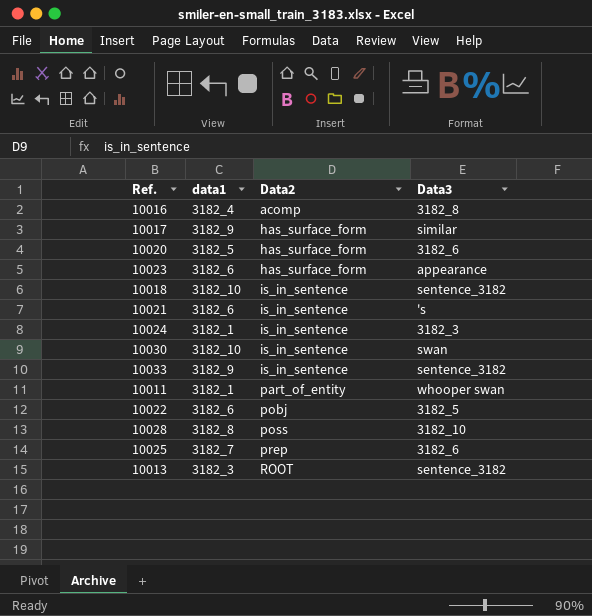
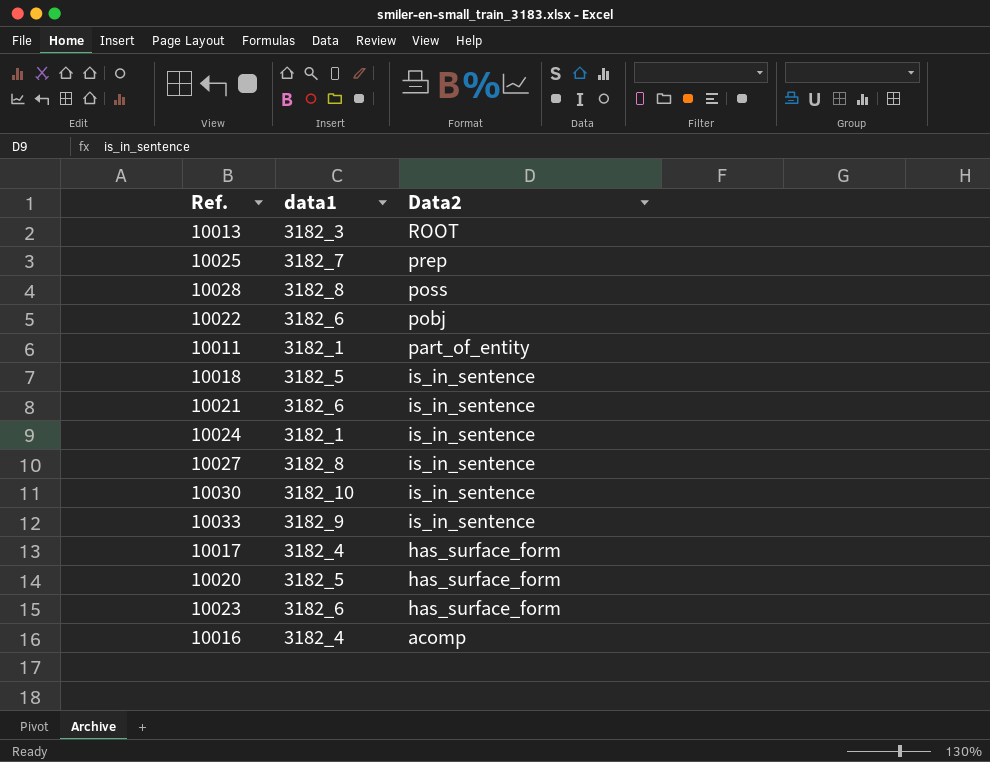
row order: Data2 ascending -> Data2 descending
column Data3 | position: 4 -> none
10018 | data1: 3182_10 -> 3182_5
row 10027: none -> 3182_8 | is_in_sentence
10017 | data1: 3182_9 -> 3182_4

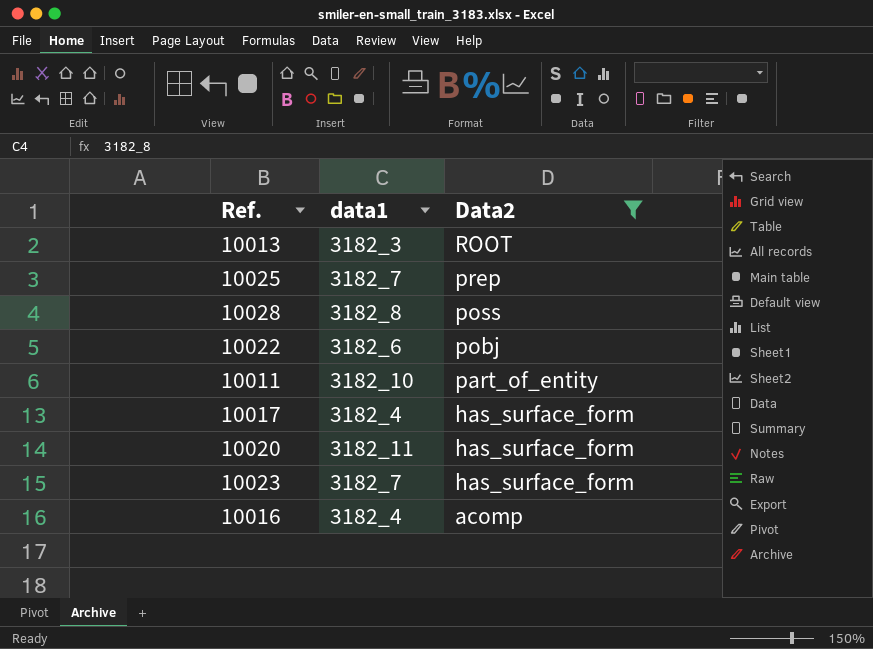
filter: none -> Data2 != is_in_sentence
10011 | data1: 3182_1 -> 3182_10
10020 | data1: 3182_5 -> 3182_11
10023 | data1: 3182_6 -> 3182_7

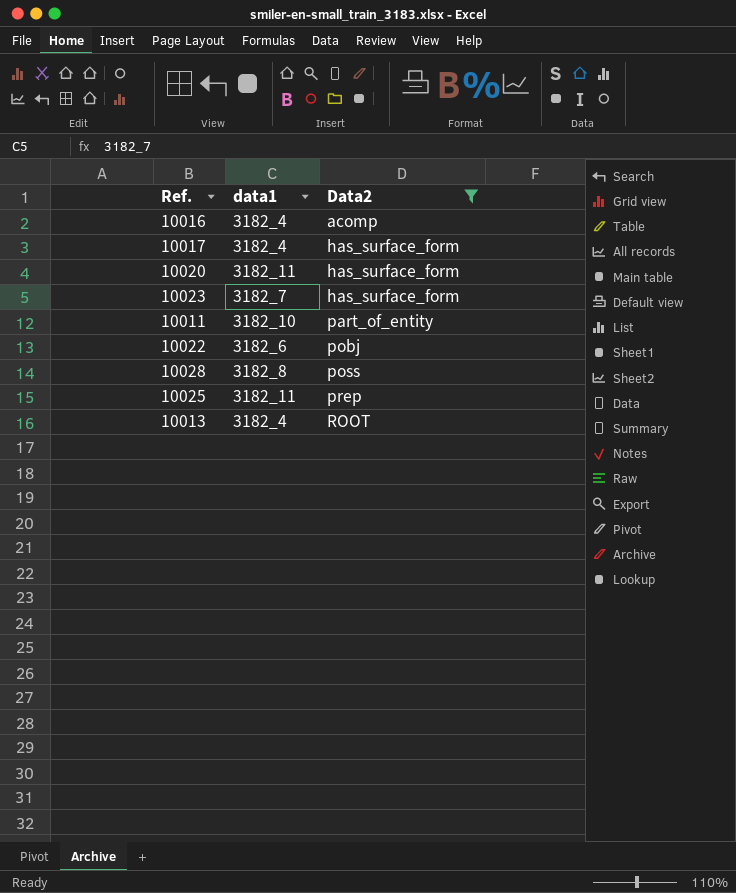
row order: Data2 descending -> Data2 ascending
10025 | data1: 3182_7 -> 3182_11
10013 | data1: 3182_3 -> 3182_4

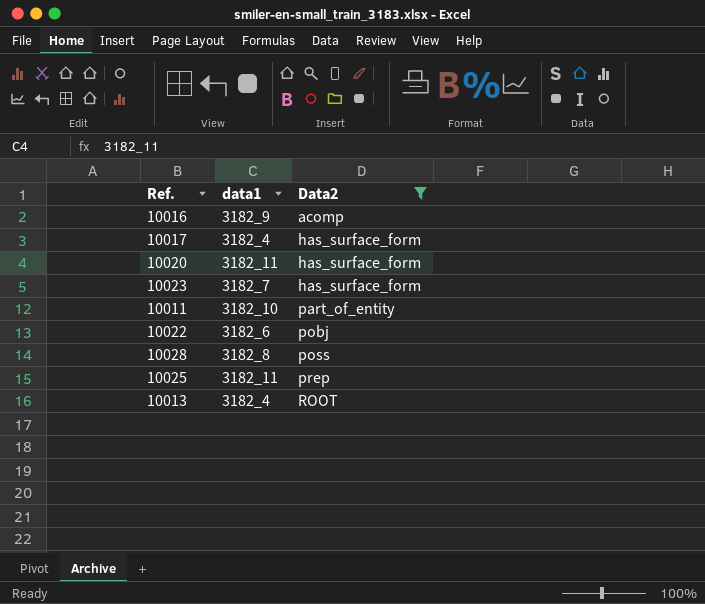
10016 | data1: 3182_4 -> 3182_9

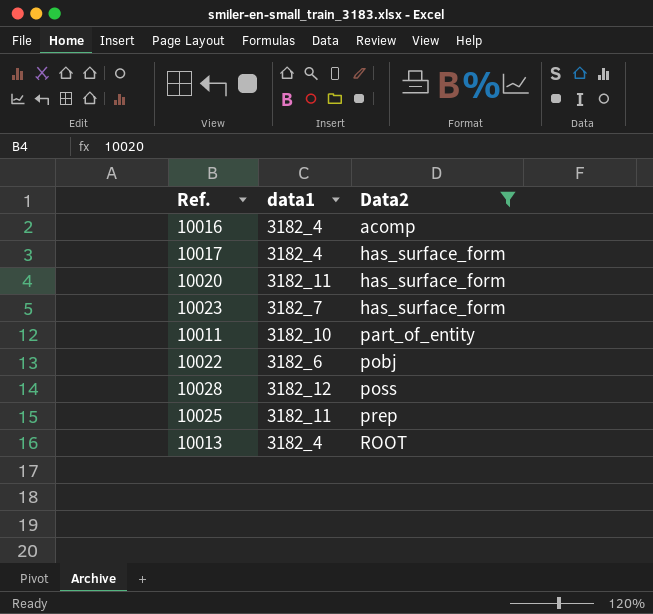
10016 | data1: 3182_9 -> 3182_4
10028 | data1: 3182_8 -> 3182_12

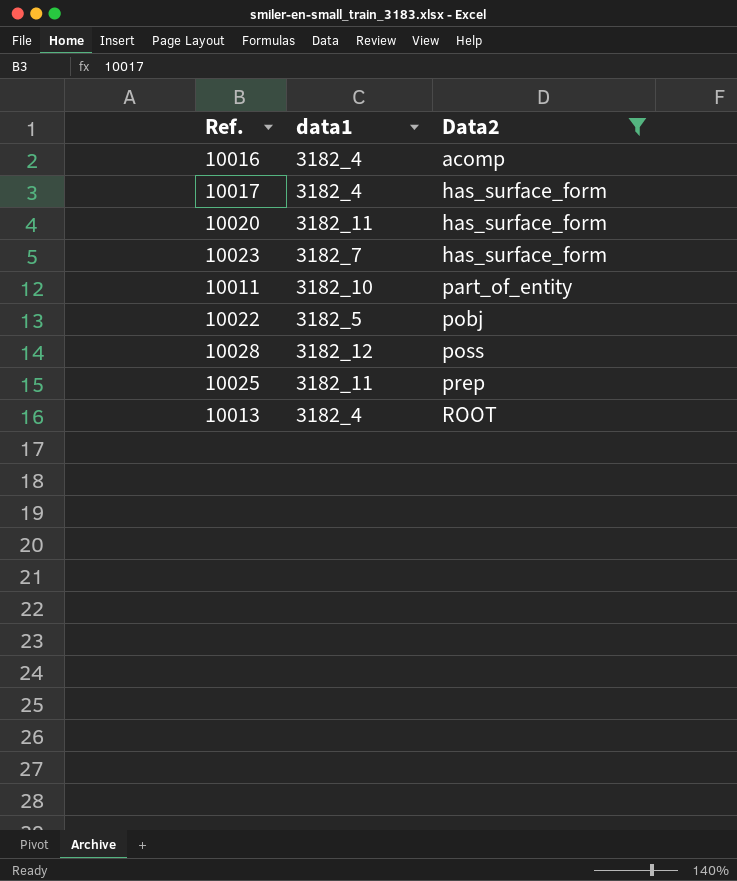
10022 | data1: 3182_6 -> 3182_5

